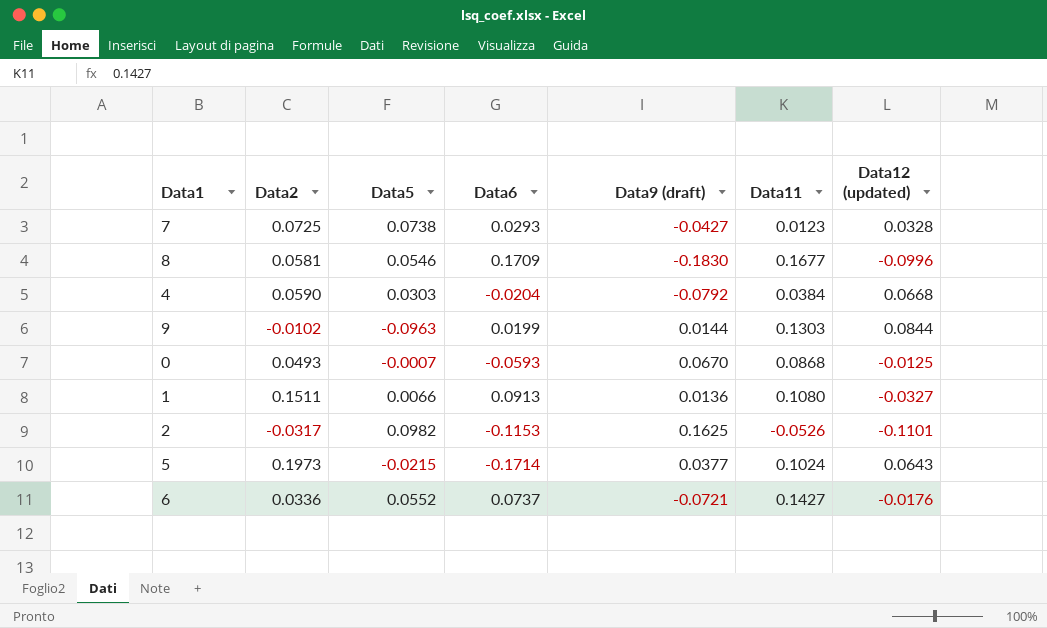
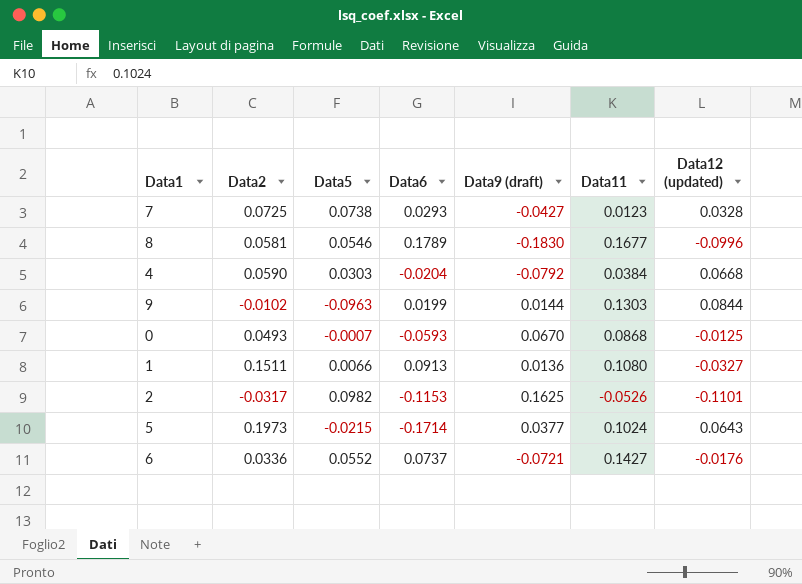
8 | Data6: 0.1709 -> 0.1789

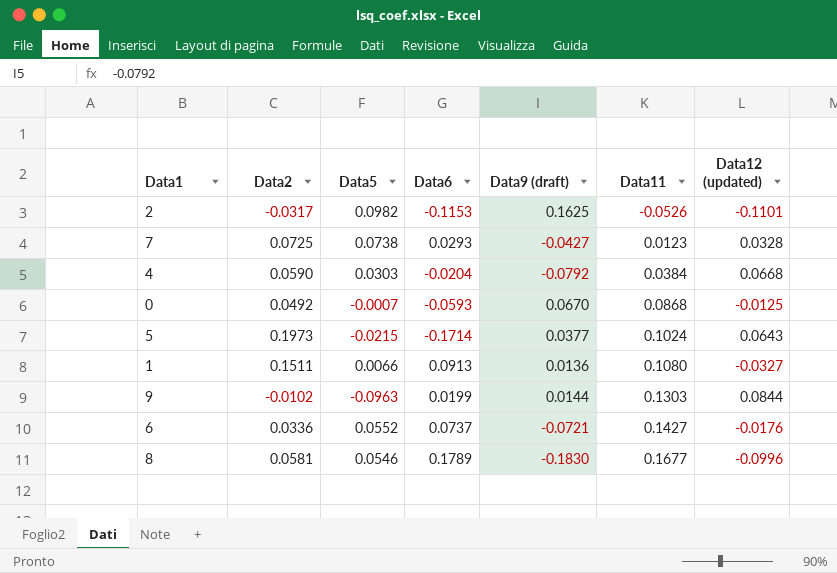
row order: none -> Data11 ascending
0 | Data2: 0.0493 -> 0.0492

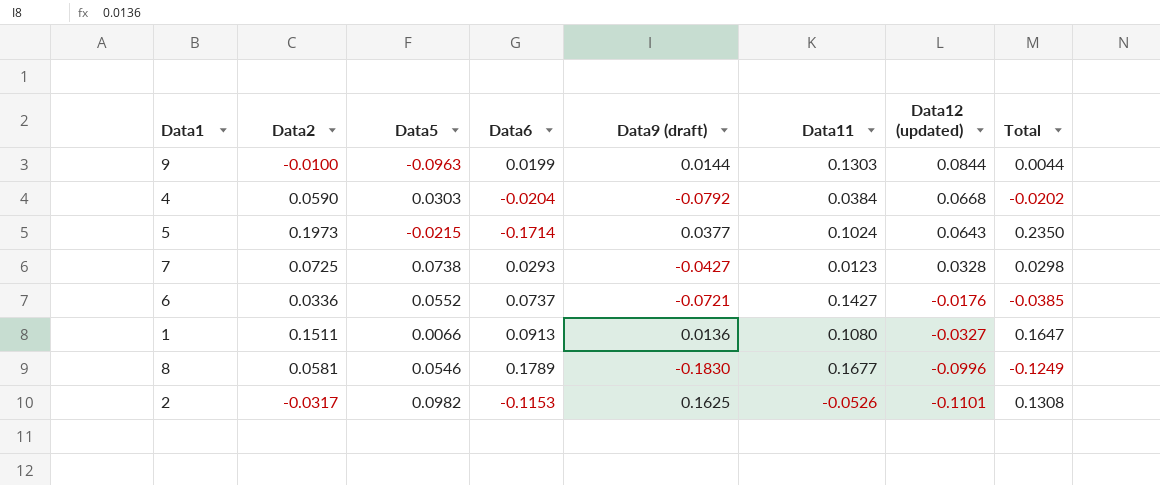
row order: Data11 ascending -> Data12 (updated) descending
column Total | formula: none -> [Data2] + [Data9 (draft)]
row 0: 0.0492 | -0.0007 | -0.0593 | 0.0670 | 0.0868 | -0.0125 -> none
9 | Data2: -0.0102 -> -0.0100

